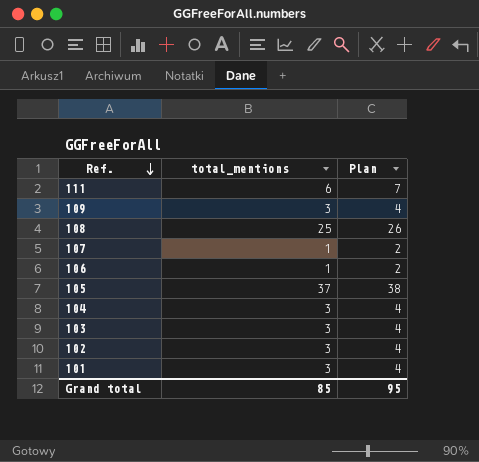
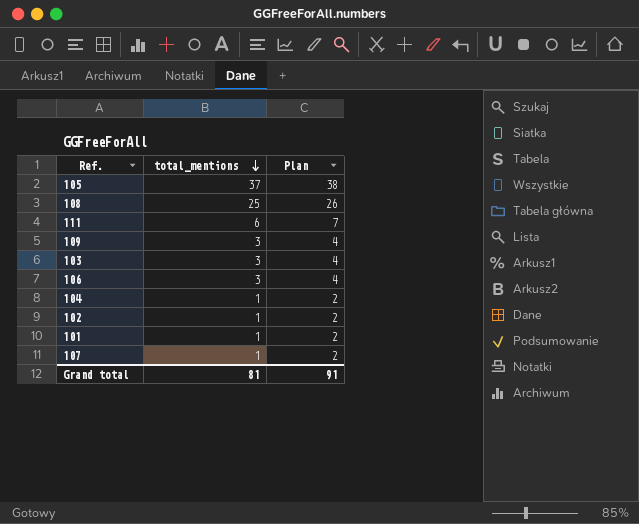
row order: Ref. descending -> total_mentions descending
106 | total_mentions: 1 -> 3
106 | Plan: 2 -> 4
104 | total_mentions: 3 -> 1
104 | Plan: 4 -> 2
102 | total_mentions: 3 -> 1
102 | Plan: 4 -> 2
101 | total_mentions: 3 -> 1
101 | Plan: 4 -> 2
Grand total | total_mentions: 85 -> 81
Grand total | Plan: 95 -> 91

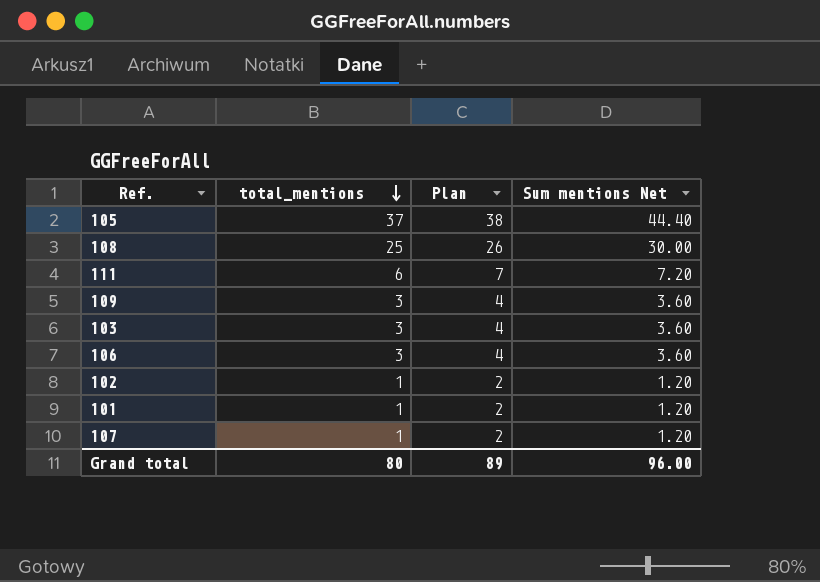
column Sum mentions Net | formula: none -> [total_mentions] * 1.2
row 104: 1 | 2 -> none
Grand total | total_mentions: 81 -> 80
Grand total | Plan: 91 -> 89

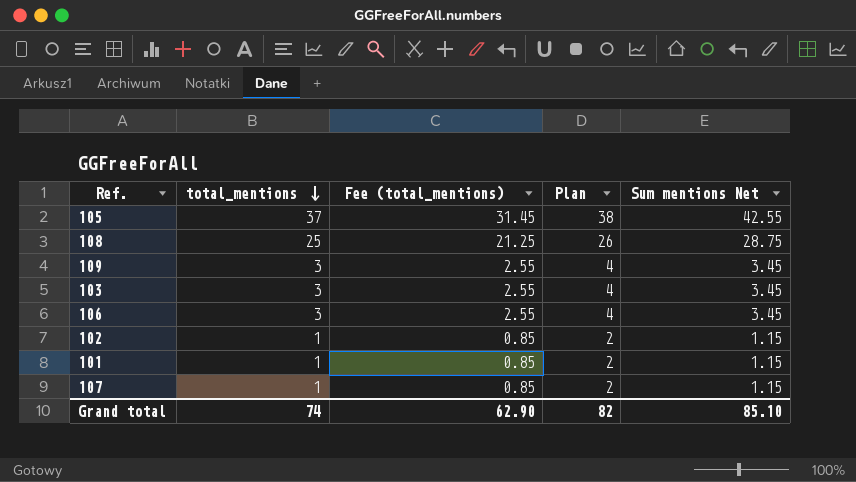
column Fee (total_mentions) | formula: none -> [total_mentions] * 0.85
column Sum mentions Net | formula: [total_mentions] * 1.2 -> [total_mentions] * 1.15
row 111: 6 | 7 | 7.20 -> none
Grand total | total_mentions: 80 -> 74
Grand total | Plan: 89 -> 82
Grand total | Sum mentions Net: 96.00 -> 85.10

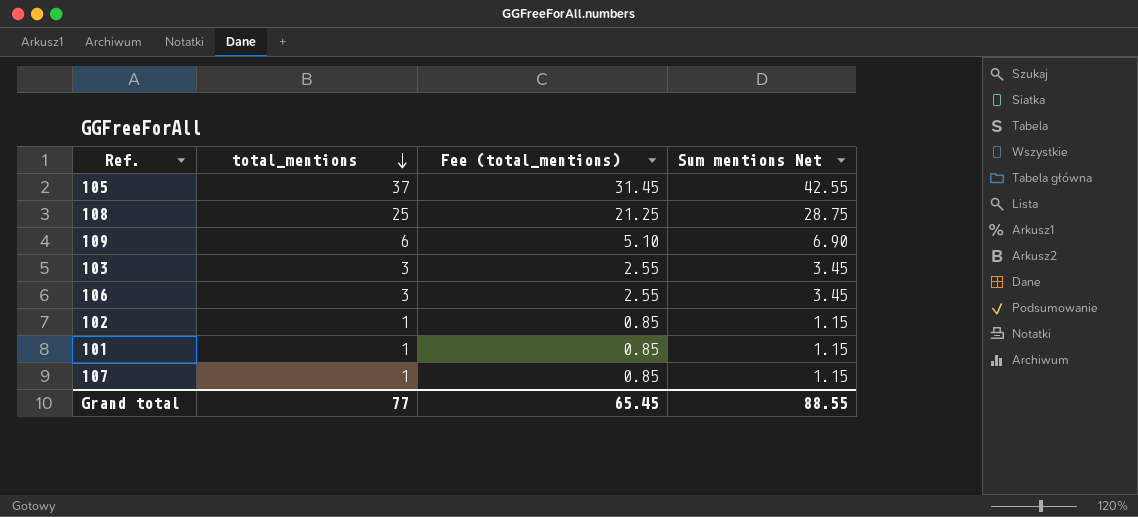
column Plan | formula: [total_mentions] + 1 -> none
109 | total_mentions: 3 -> 6
109 | Fee (total_mentions): 2.55 -> 5.10
109 | Sum mentions Net: 3.45 -> 6.90
Grand total | total_mentions: 74 -> 77
Grand total | Fee (total_mentions): 62.90 -> 65.45
Grand total | Sum mentions Net: 85.10 -> 88.55

